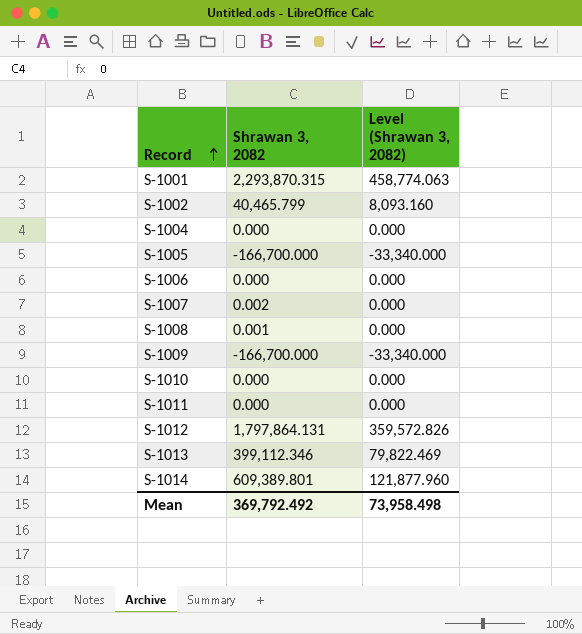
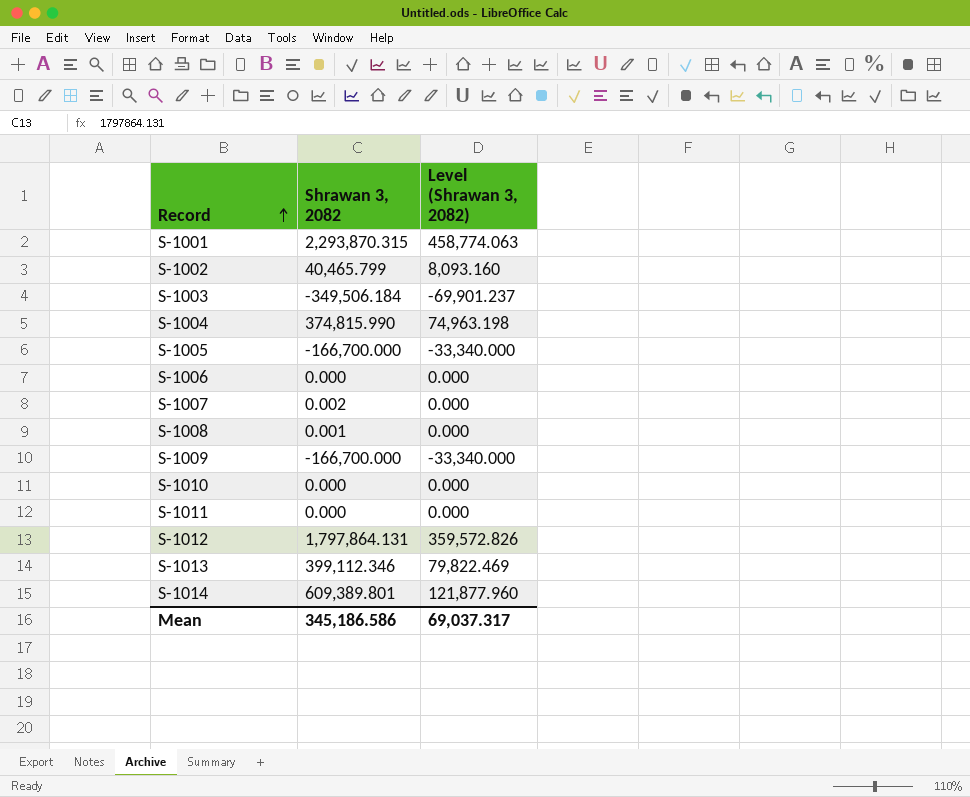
row S-1003: none -> -349,506.184 | -69,901.237
S-1004 | Shrawan 3, 2082: 0.000 -> 374,815.990
S-1004 | Level (Shrawan 3, 2082): 0.000 -> 74,963.198
Mean | Shrawan 3, 2082: 369,792.492 -> 345,186.586
Mean | Level (Shrawan 3, 2082): 73,958.498 -> 69,037.317

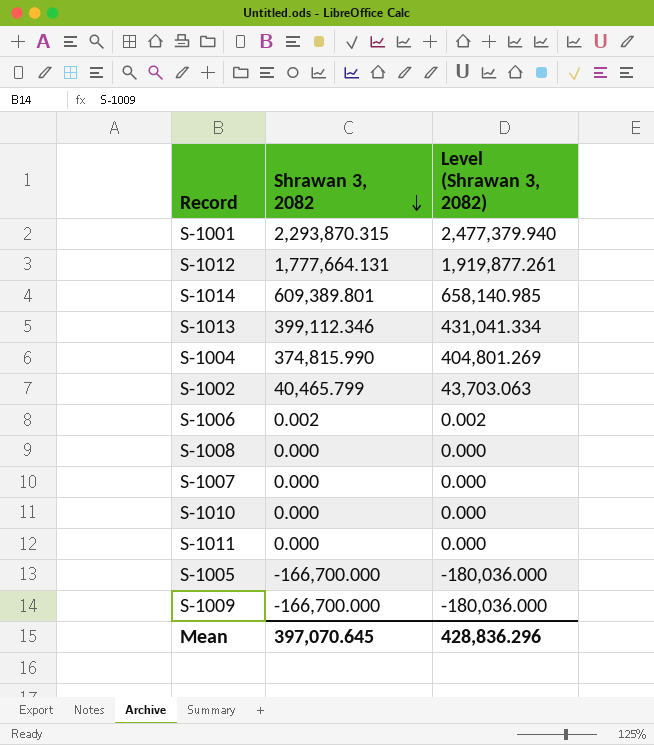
row order: Record ascending -> Shrawan 3, 2082 descending
column Level (Shrawan 3, 2082) | formula: [Shrawan 3, 2082] * 0.2 -> [Shrawan 3, 2082] * 1.08
row S-1003: -349,506.184 | -69,901.237 -> none
S-1012 | Shrawan 3, 2082: 1,797,864.131 -> 1,777,664.131
S-1006 | Shrawan 3, 2082: 0.000 -> 0.002
S-1008 | Shrawan 3, 2082: 0.001 -> 0.000
S-1007 | Shrawan 3, 2082: 0.002 -> 0.000
Mean | Shrawan 3, 2082: 345,186.586 -> 397,070.645
Mean | Level (Shrawan 3, 2082): 69,037.317 -> 428,836.296

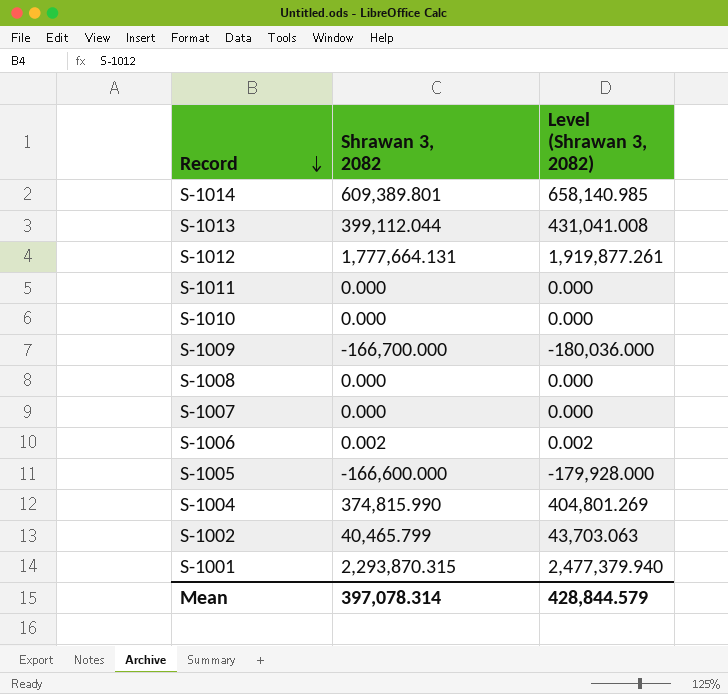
row order: Shrawan 3, 2082 descending -> Record descending
S-1013 | Shrawan 3, 2082: 399,112.346 -> 399,112.044
S-1013 | Level (Shrawan 3, 2082): 431,041.334 -> 431,041.008
S-1005 | Shrawan 3, 2082: -166,700.000 -> -166,600.000
S-1005 | Level (Shrawan 3, 2082): -180,036.000 -> -179,928.000
Mean | Shrawan 3, 2082: 397,070.645 -> 397,078.314
Mean | Level (Shrawan 3, 2082): 428,836.296 -> 428,844.579

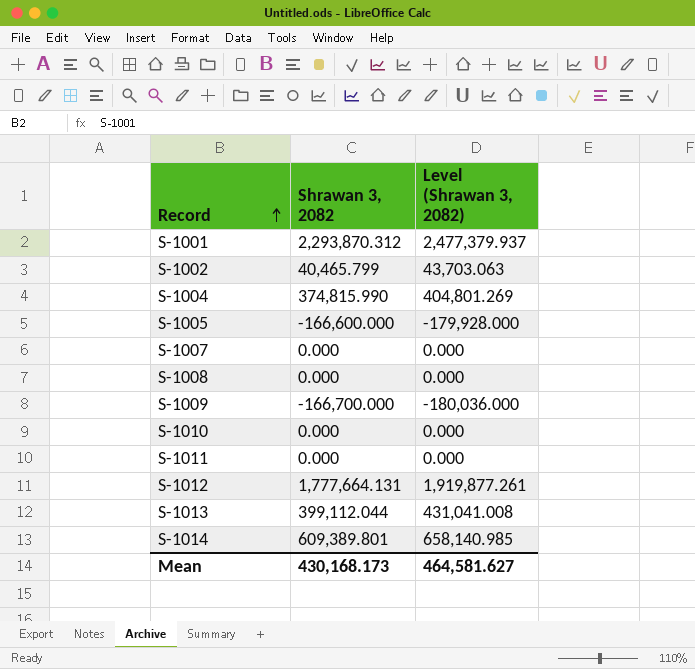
row order: Record descending -> Record ascending
row S-1006: 0.002 | 0.002 -> none
S-1001 | Shrawan 3, 2082: 2,293,870.315 -> 2,293,870.312
S-1001 | Level (Shrawan 3, 2082): 2,477,379.940 -> 2,477,379.937
Mean | Shrawan 3, 2082: 397,078.314 -> 430,168.173
Mean | Level (Shrawan 3, 2082): 428,844.579 -> 464,581.627

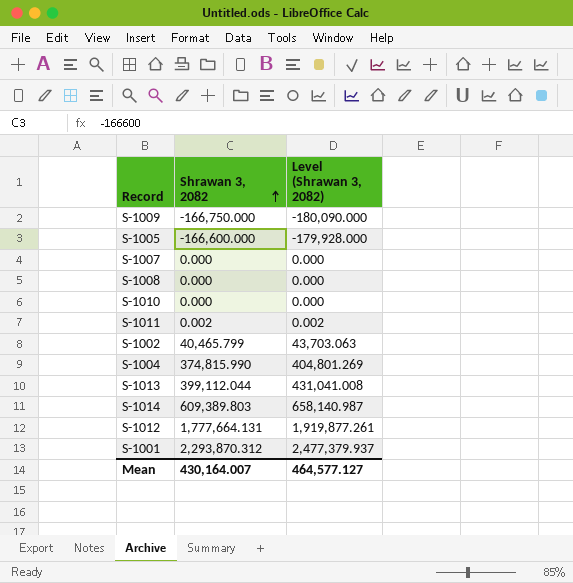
row order: Record ascending -> Shrawan 3, 2082 ascending
S-1009 | Shrawan 3, 2082: -166,700.000 -> -166,750.000
S-1009 | Level (Shrawan 3, 2082): -180,036.000 -> -180,090.000
S-1011 | Shrawan 3, 2082: 0.000 -> 0.002
S-1011 | Level (Shrawan 3, 2082): 0.000 -> 0.002
S-1014 | Shrawan 3, 2082: 609,389.801 -> 609,389.803
S-1014 | Level (Shrawan 3, 2082): 658,140.985 -> 658,140.987
Mean | Shrawan 3, 2082: 430,168.173 -> 430,164.007
Mean | Level (Shrawan 3, 2082): 464,581.627 -> 464,577.127

